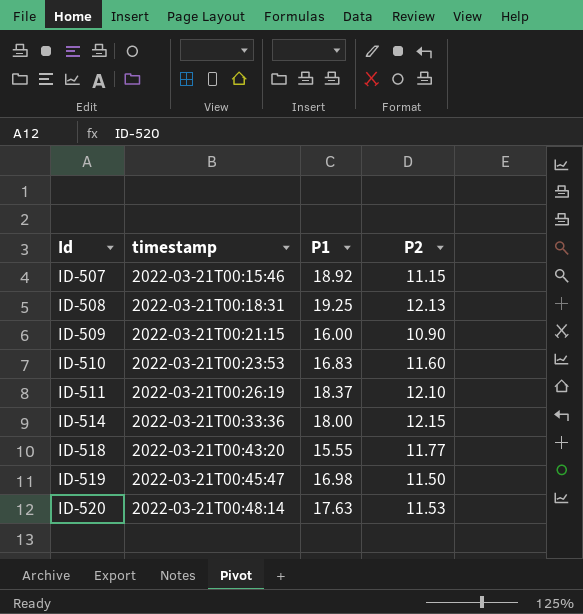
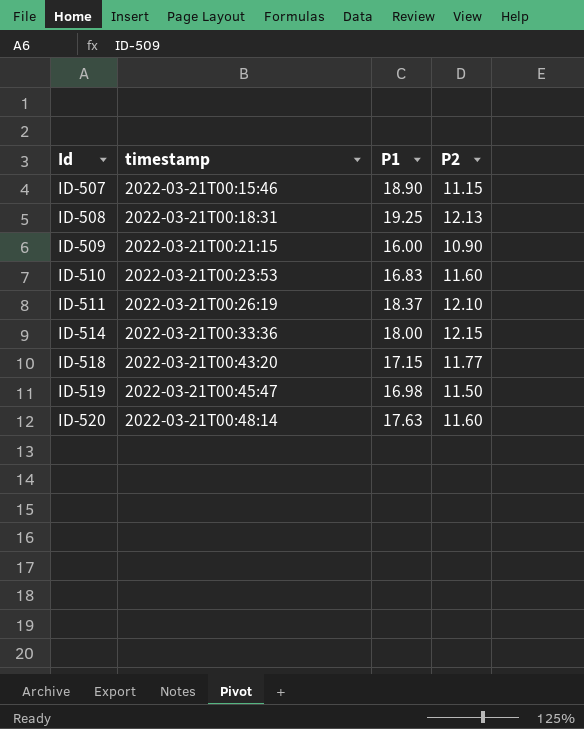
ID-507 | P1: 18.92 -> 18.90
ID-518 | P1: 15.55 -> 17.15
ID-520 | P2: 11.53 -> 11.60

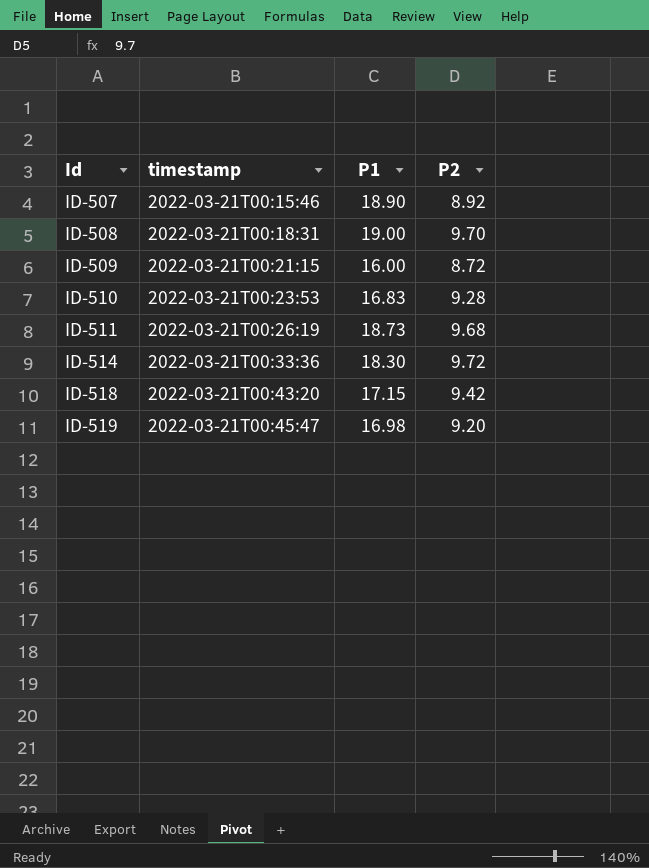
row ID-520: 2022-03-21T00:48:14 | 17.63 | 11.60 -> none
ID-507 | P2: 11.15 -> 8.92
ID-508 | P1: 19.25 -> 19.00
ID-508 | P2: 12.13 -> 9.70
ID-509 | P2: 10.90 -> 8.72
ID-510 | P2: 11.60 -> 9.28
ID-511 | P1: 18.37 -> 18.73
ID-511 | P2: 12.10 -> 9.68
ID-514 | P1: 18.00 -> 18.30
ID-514 | P2: 12.15 -> 9.72
ID-518 | P2: 11.77 -> 9.42
ID-519 | P2: 11.50 -> 9.20

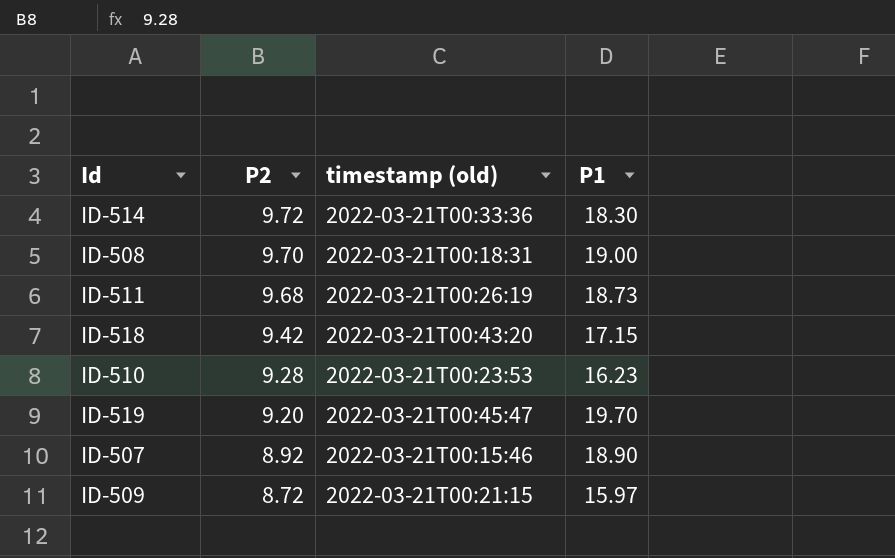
row order: Id ascending -> P2 descending
column P2 | position: 4 -> 2
column name: timestamp -> timestamp (old)
ID-510 | P1: 16.83 -> 16.23
ID-519 | P1: 16.98 -> 19.70
ID-509 | P1: 16.00 -> 15.97

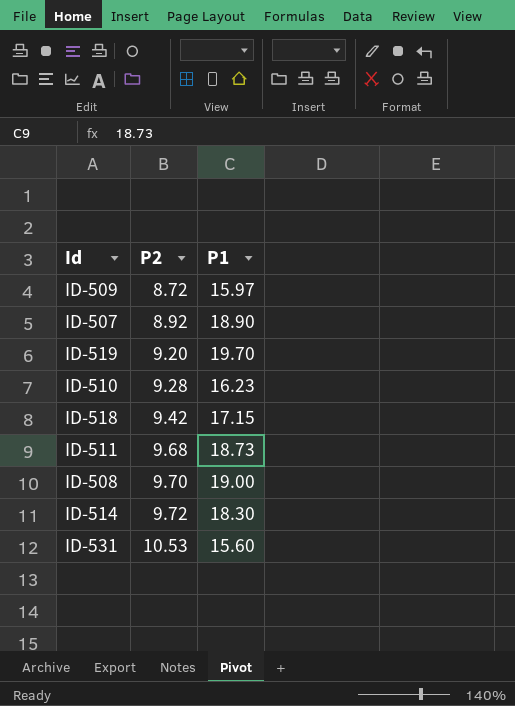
row order: P2 descending -> P2 ascending
column timestamp (old) | position: 3 -> none
row ID-531: none -> 10.53 | 15.60

